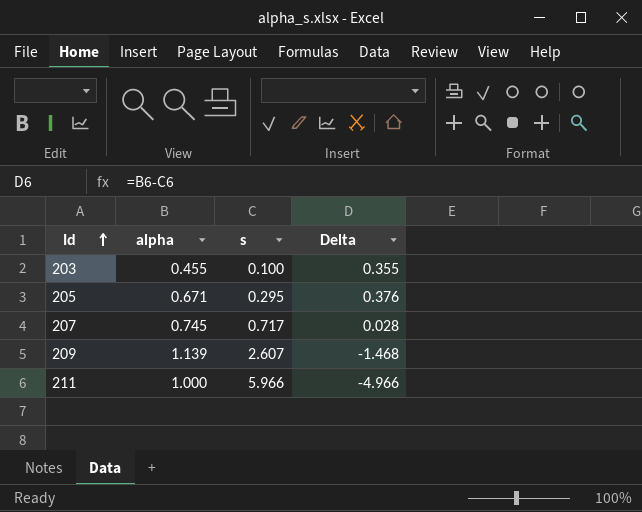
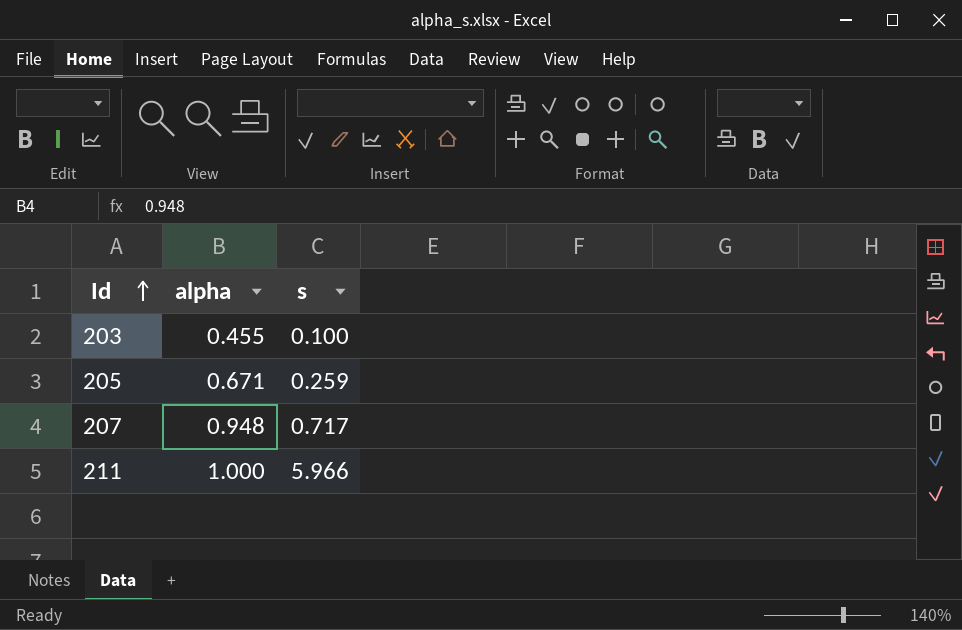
column Delta | formula: [alpha] - [s] -> none
row 209: 1.139 | 2.607 | -1.468 -> none
205 | s: 0.295 -> 0.259
207 | alpha: 0.745 -> 0.948

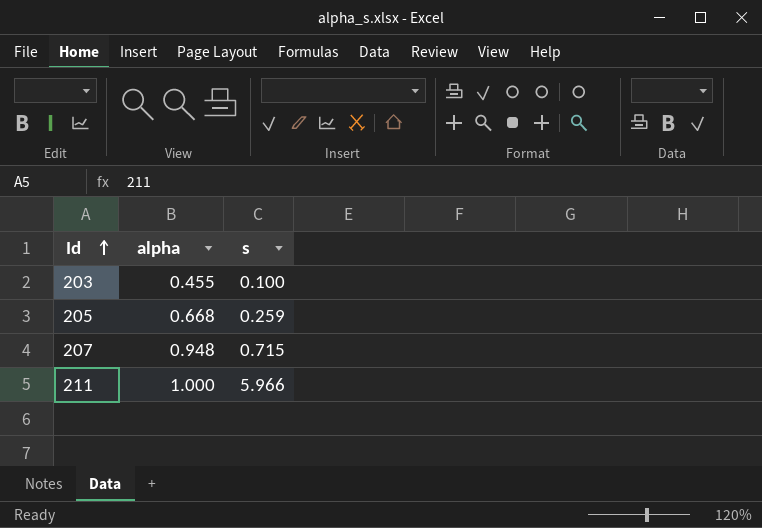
205 | alpha: 0.671 -> 0.668
207 | s: 0.717 -> 0.715

